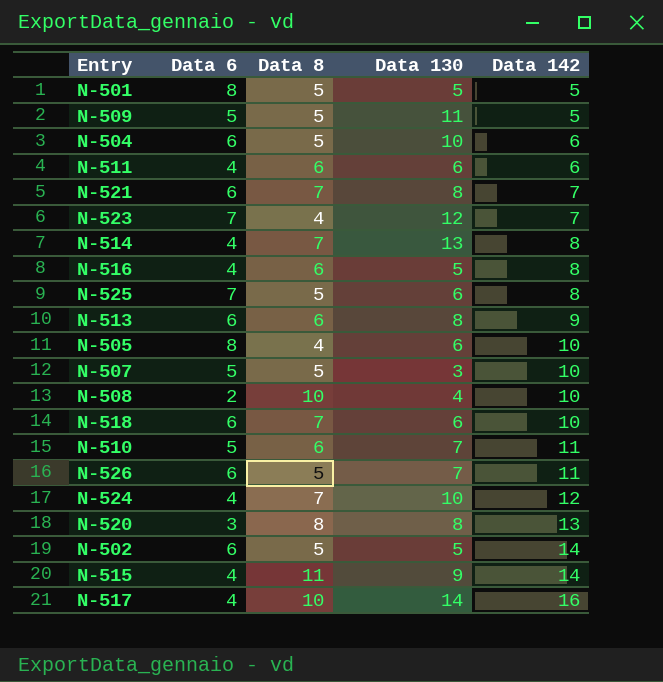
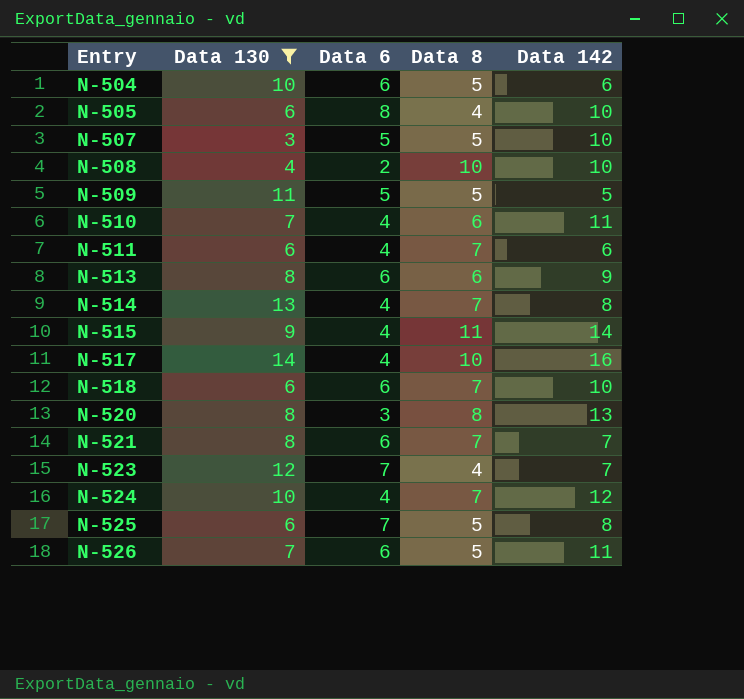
filter: none -> Data 130 != 5
row order: Data 142 ascending -> Entry ascending
column Data 130 | position: 4 -> 2
N-510 | Data 6: 5 -> 4
N-511 | Data 8: 6 -> 7

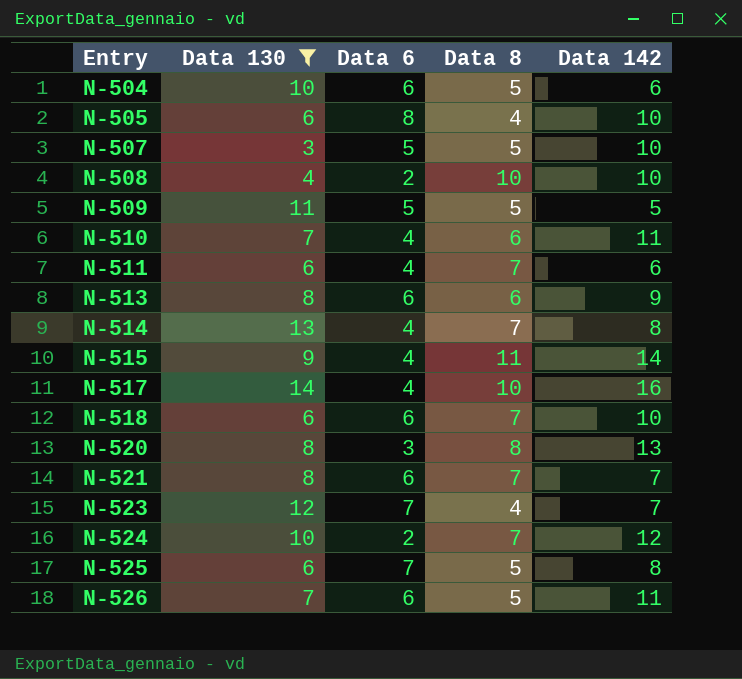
N-524 | Data 6: 4 -> 2

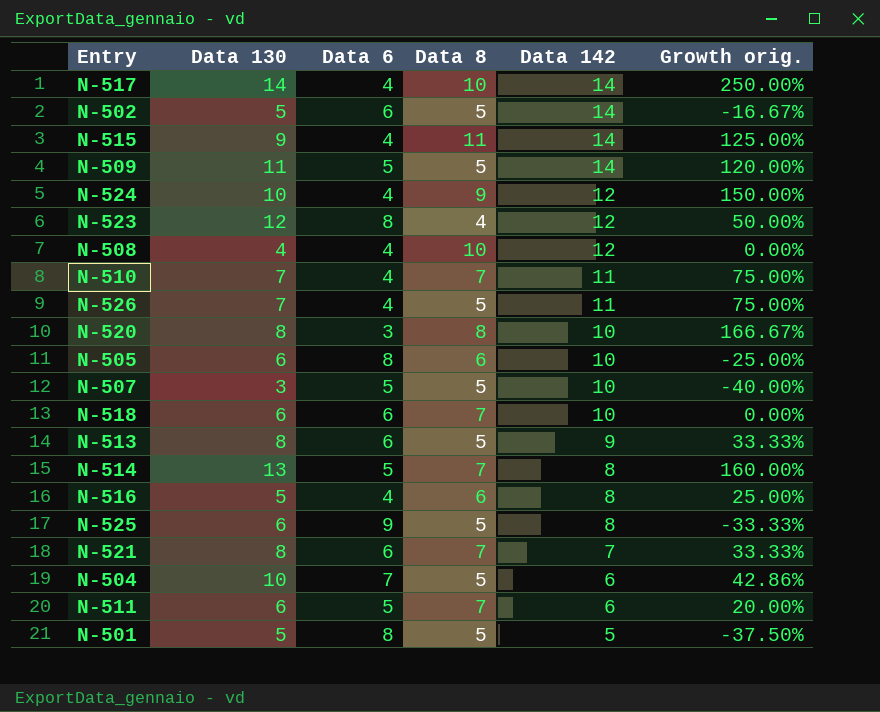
filter: Data 130 != 5 -> none
row order: Entry ascending -> Data 142 descending
column Growth orig. | formula: none -> ([Data 130] - [Data 6]) / [Data 6]
N-517 | Data 142: 16 -> 14
N-509 | Data 142: 5 -> 14
N-524 | Data 6: 2 -> 4
N-524 | Data 8: 7 -> 9
N-523 | Data 6: 7 -> 8
N-523 | Data 142: 7 -> 12
N-508 | Data 6: 2 -> 4
N-508 | Data 142: 10 -> 12
N-510 | Data 8: 6 -> 7
N-526 | Data 6: 6 -> 4
N-520 | Data 142: 13 -> 10
N-505 | Data 8: 4 -> 6
N-513 | Data 8: 6 -> 5
N-514 | Data 6: 4 -> 5
N-525 | Data 6: 7 -> 9
N-504 | Data 6: 6 -> 7
N-511 | Data 6: 4 -> 5

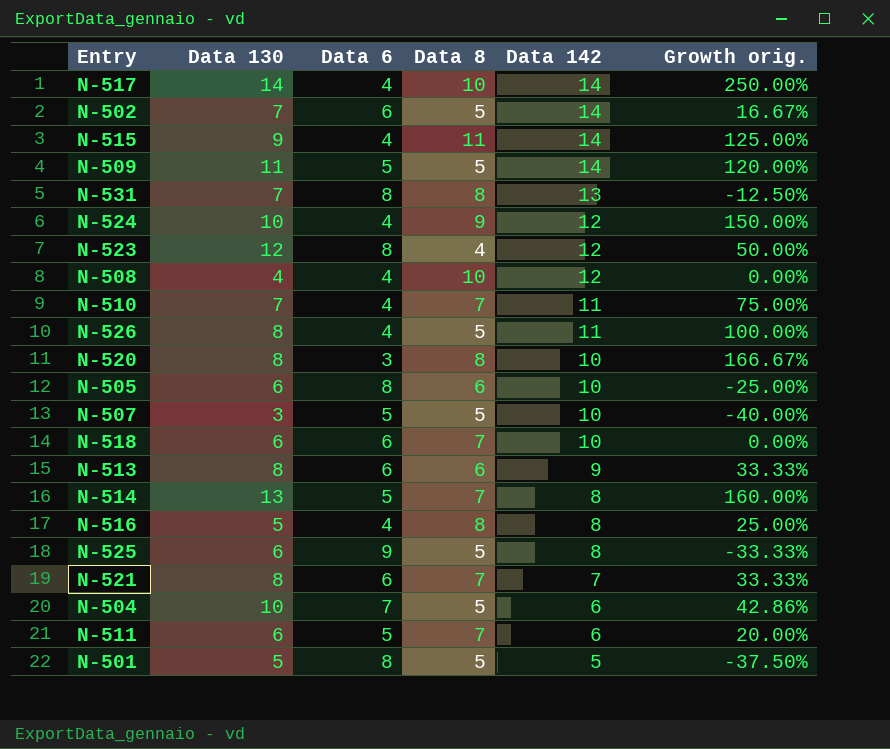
N-502 | Data 130: 5 -> 7
N-502 | Growth orig.: -16.67% -> 16.67%
row N-531: none -> 7 | 8 | 8 | 13 | -12.50%
N-526 | Data 130: 7 -> 8
N-526 | Growth orig.: 75.00% -> 100.00%
N-513 | Data 8: 5 -> 6
N-516 | Data 8: 6 -> 8

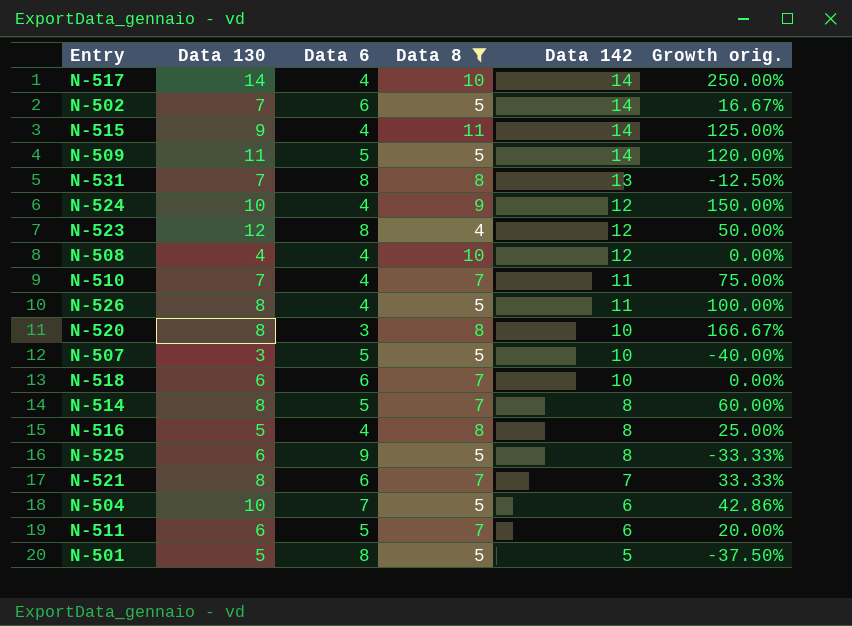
filter: none -> Data 8 != 6
N-514 | Data 130: 13 -> 8
N-514 | Growth orig.: 160.00% -> 60.00%

